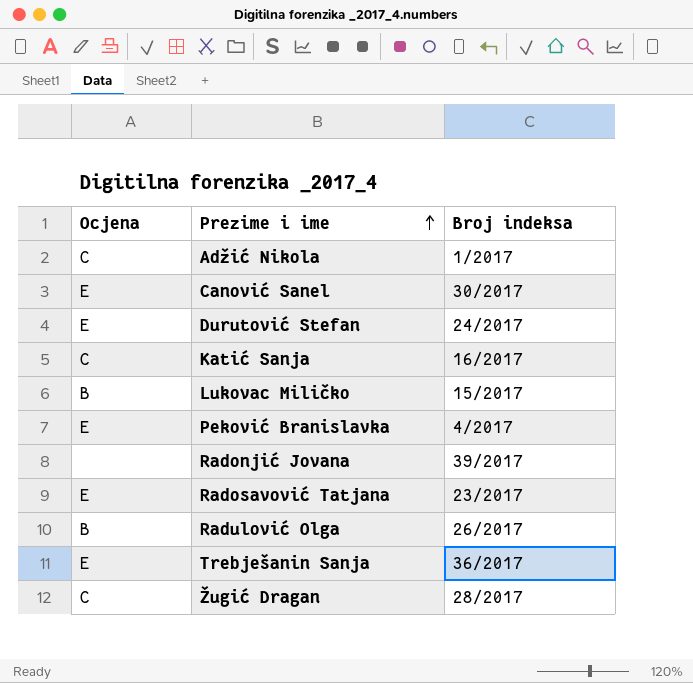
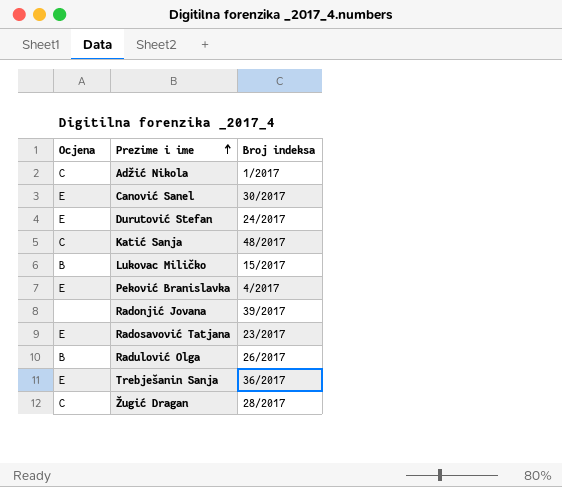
Katić Sanja | Broj indeksa: 16/2017 -> 48/2017

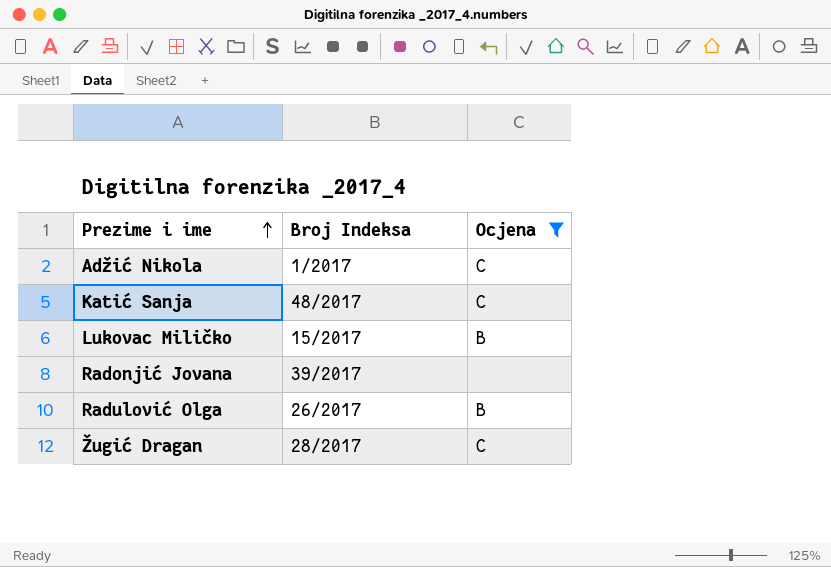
filter: none -> Ocjena != E
column name: Broj indeksa -> Broj Indeksa
column Ocjena | position: 1 -> 3

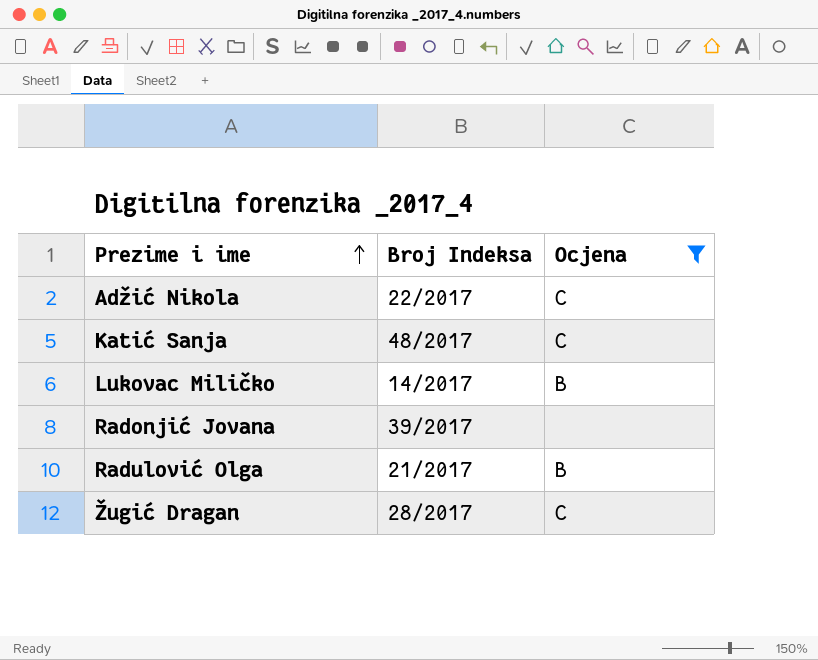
Adžić Nikola | Broj Indeksa: 1/2017 -> 22/2017
Lukovac Miličko | Broj Indeksa: 15/2017 -> 14/2017
Radulović Olga | Broj Indeksa: 26/2017 -> 21/2017

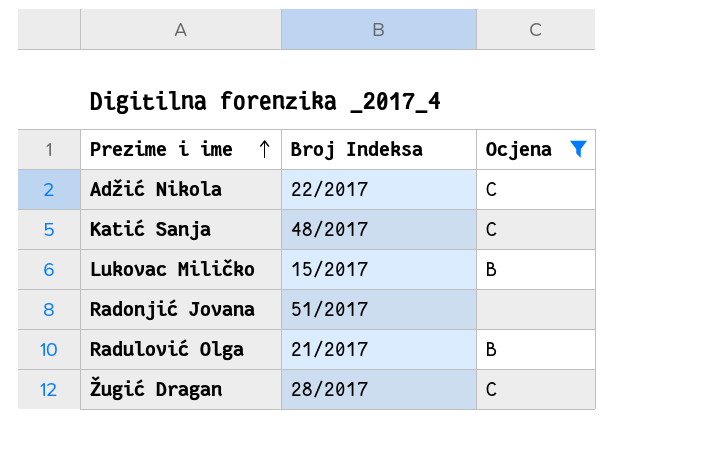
Lukovac Miličko | Broj Indeksa: 14/2017 -> 15/2017
Radonjić Jovana | Broj Indeksa: 39/2017 -> 51/2017

